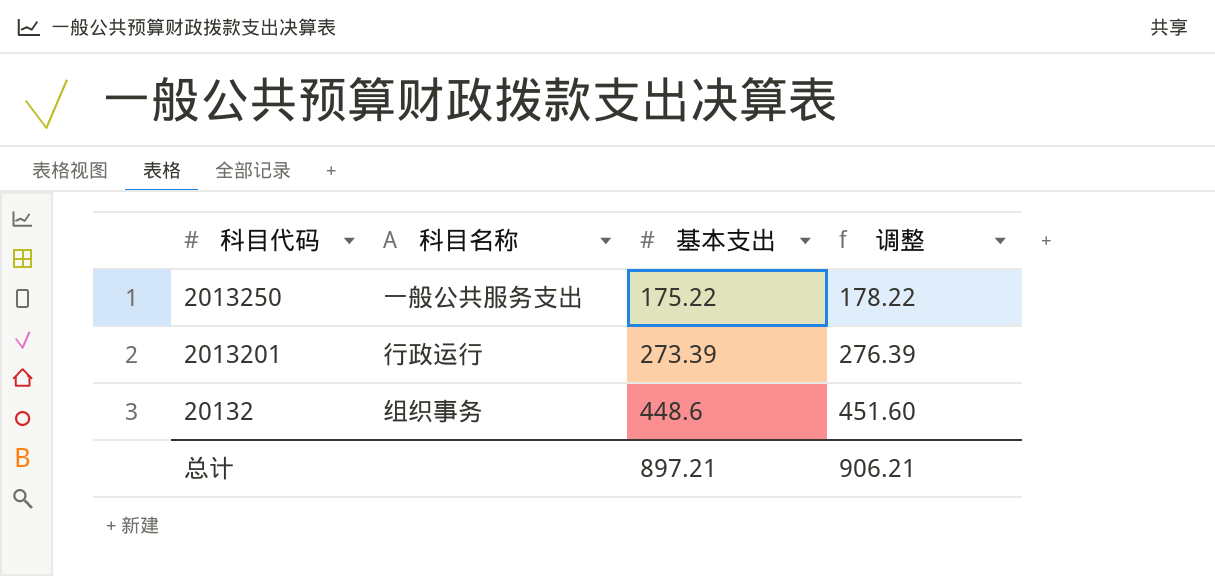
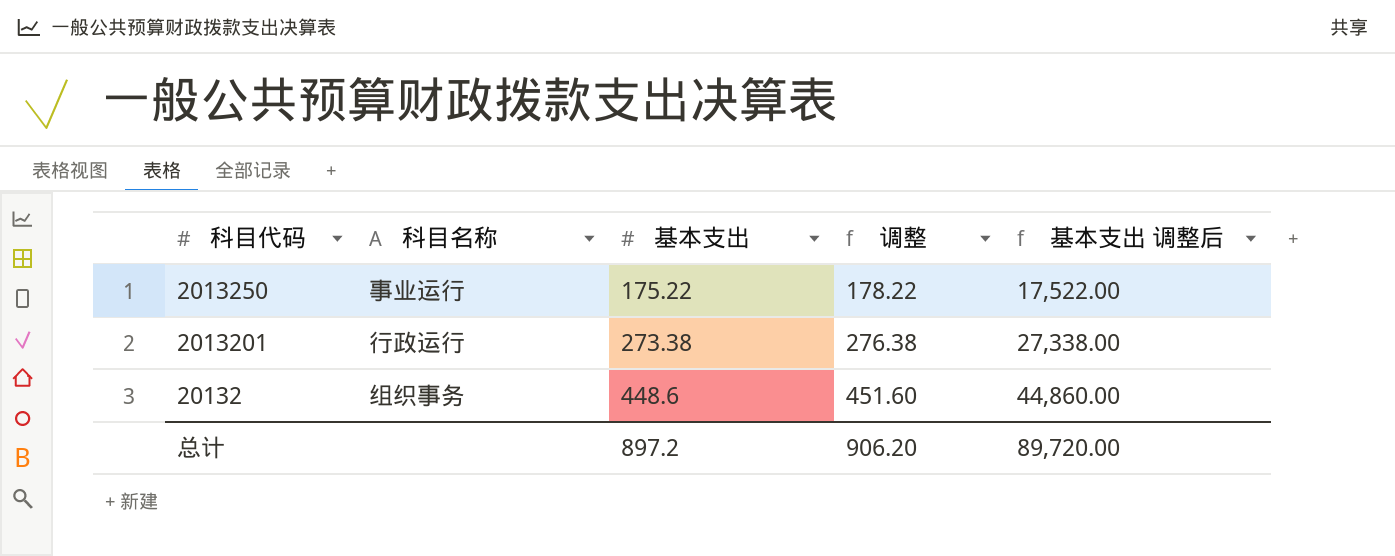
column 基本支出 调整后 | formula: none -> [基本支出] * 100
2013250 | 科目名称: 一般公共服务支出 -> 事业运行
2013201 | 基本支出: 273.39 -> 273.38
2013201 | 调整: 276.39 -> 276.38
总计 | 基本支出: 897.21 -> 897.2
总计 | 调整: 906.21 -> 906.20

